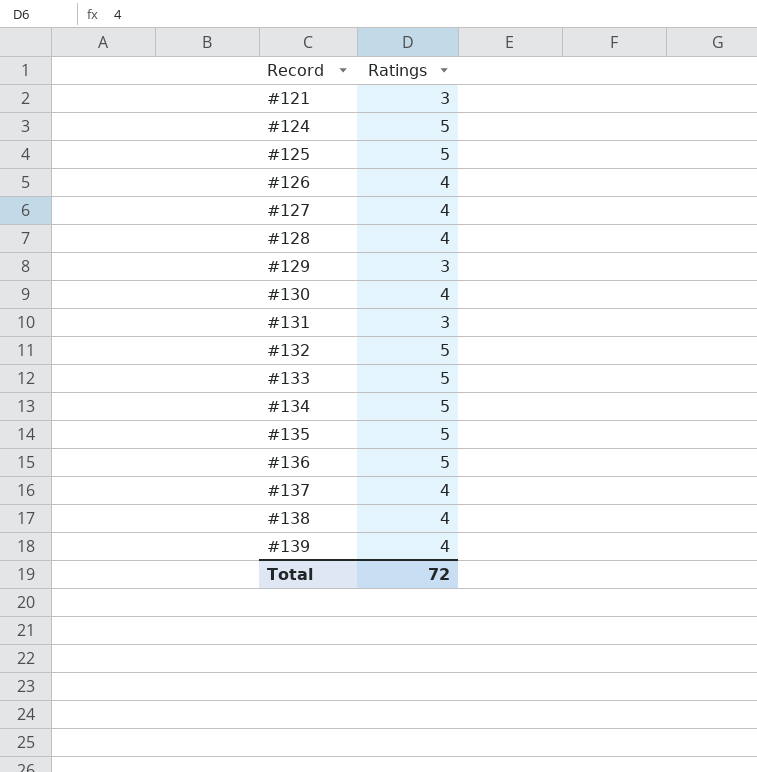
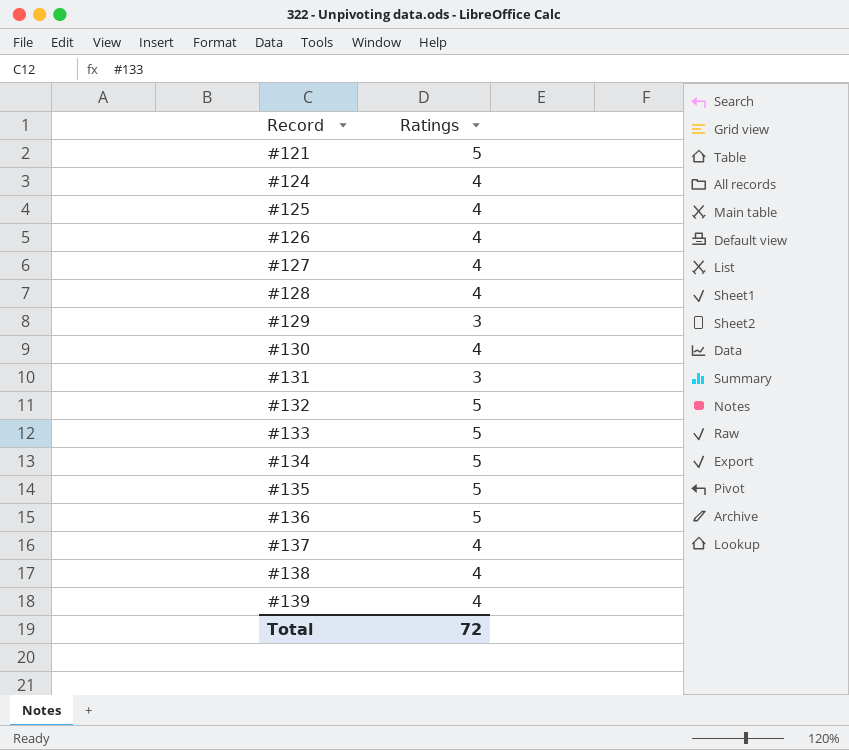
#121 | Ratings: 3 -> 5
#124 | Ratings: 5 -> 4
#125 | Ratings: 5 -> 4

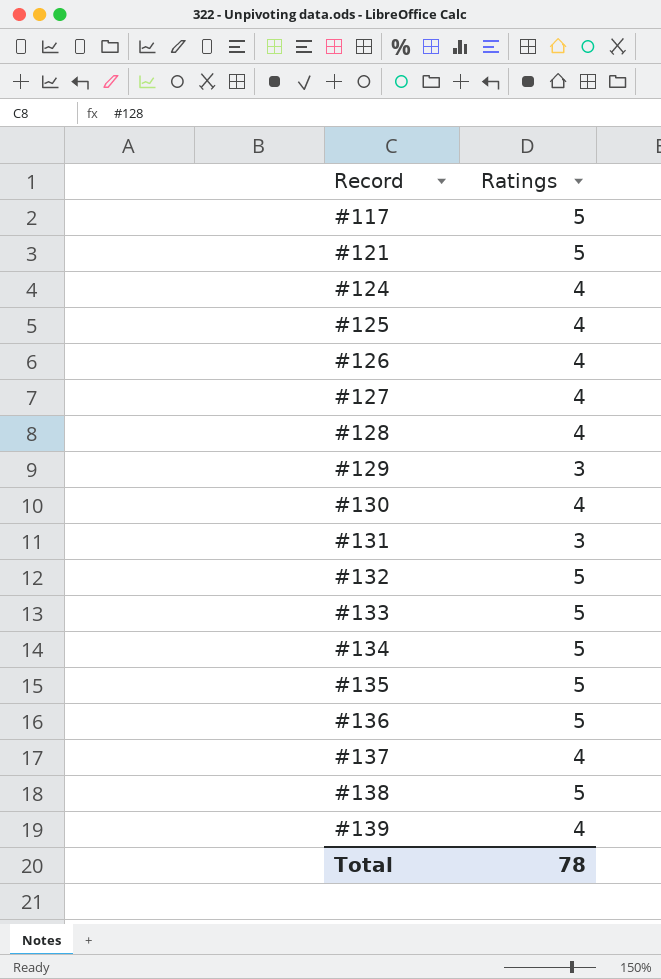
row #117: none -> 5
#138 | Ratings: 4 -> 5
Total | Ratings: 72 -> 78

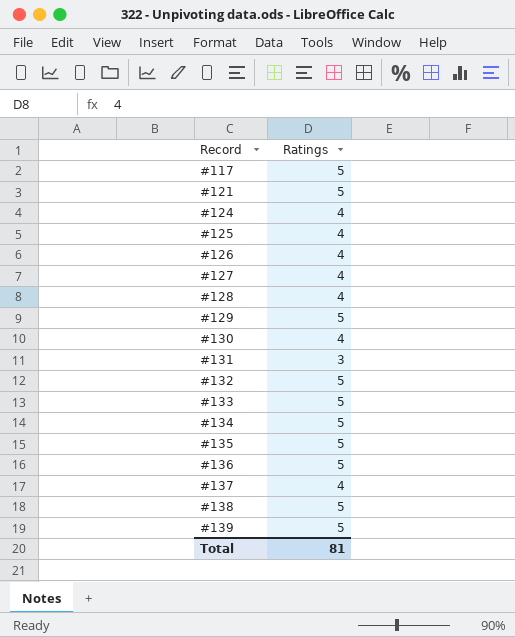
#129 | Ratings: 3 -> 5
#139 | Ratings: 4 -> 5
Total | Ratings: 78 -> 81

